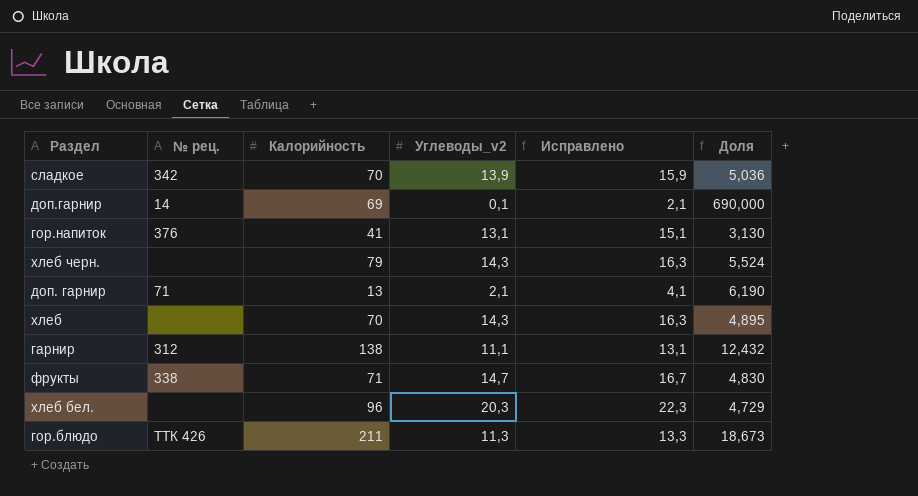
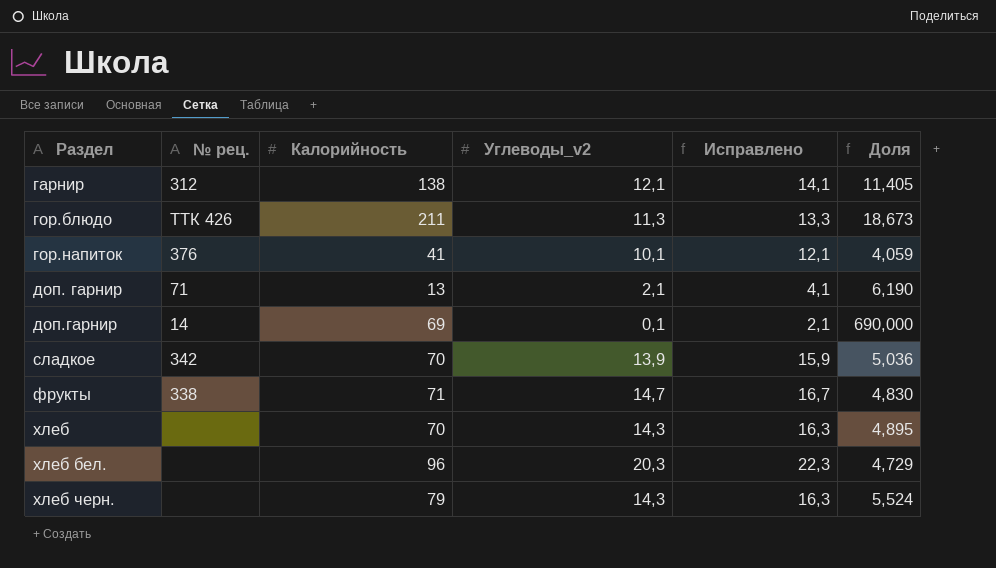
row order: none -> Раздел ascending
гарнир | Углеводы_v2: 11,1 -> 12,1
гарнир | Исправлено: 13,1 -> 14,1
гарнир | Доля: 12,432 -> 11,405
гор.напиток | Углеводы_v2: 13,1 -> 10,1
гор.напиток | Исправлено: 15,1 -> 12,1
гор.напиток | Доля: 3,130 -> 4,059

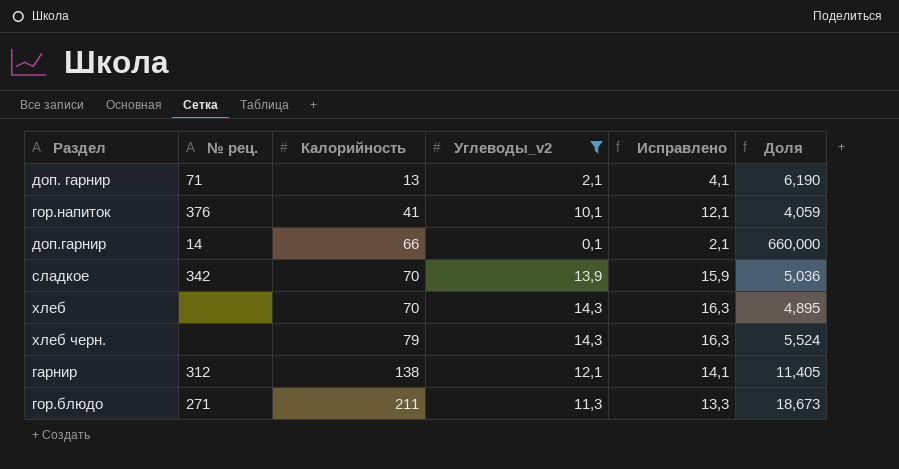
filter: none -> Углеводы_v2 <= 14,3
row order: Раздел ascending -> Калорийность ascending
доп.гарнир | Калорийность: 69 -> 66
доп.гарнир | Доля: 690,000 -> 660,000
гор.блюдо | № рец.: ТТК 426 -> 271

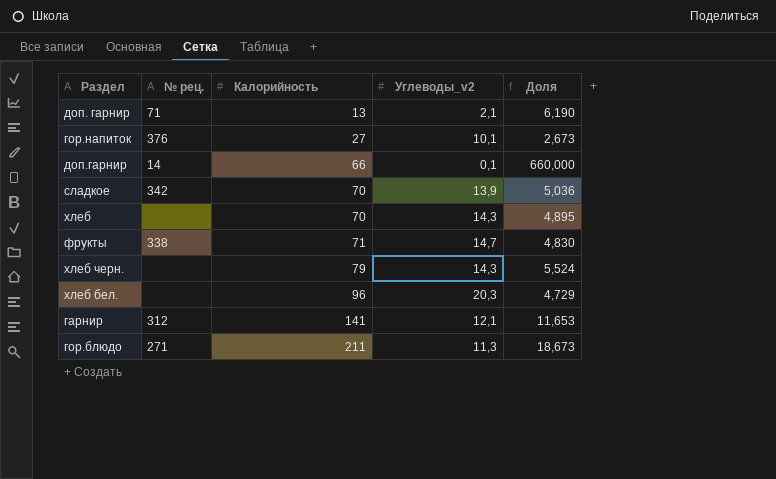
filter: Углеводы_v2 <= 14,3 -> none
column Исправлено | formula: [Углеводы_v2] + 2 -> none
гор.напиток | Калорийность: 41 -> 27
гор.напиток | Доля: 4,059 -> 2,673
гарнир | Калорийность: 138 -> 141
гарнир | Доля: 11,405 -> 11,653

